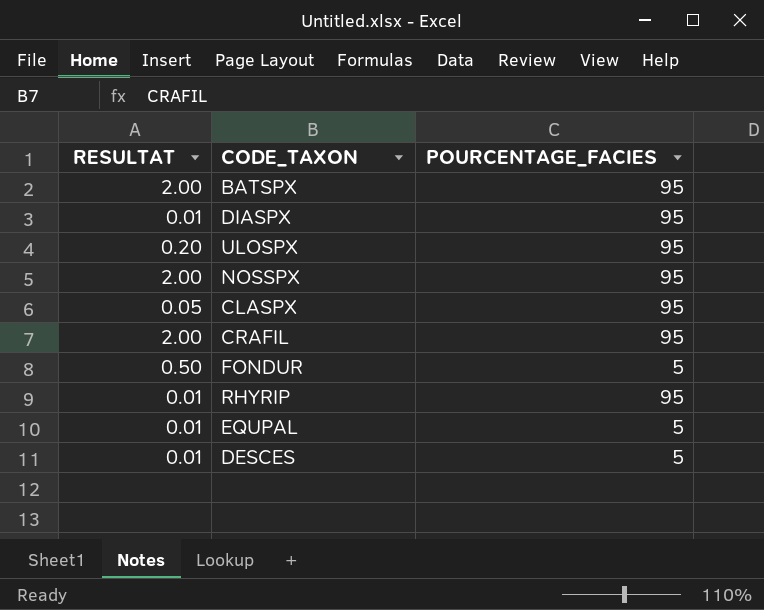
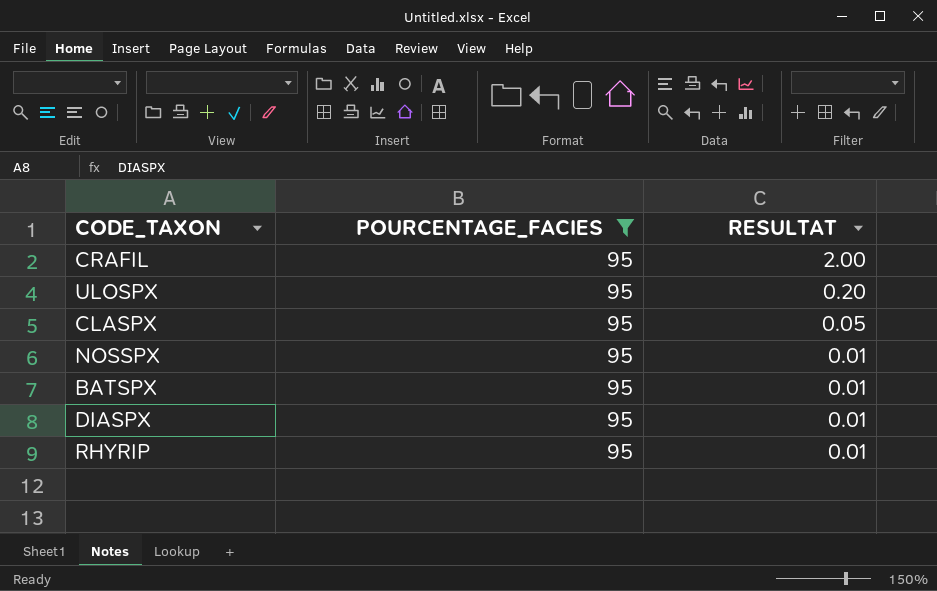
filter: none -> POURCENTAGE_FACIES = 95
row order: none -> RESULTAT descending
column RESULTAT | position: 1 -> 3
NOSSPX | RESULTAT: 2.00 -> 0.01
BATSPX | RESULTAT: 2.00 -> 0.01

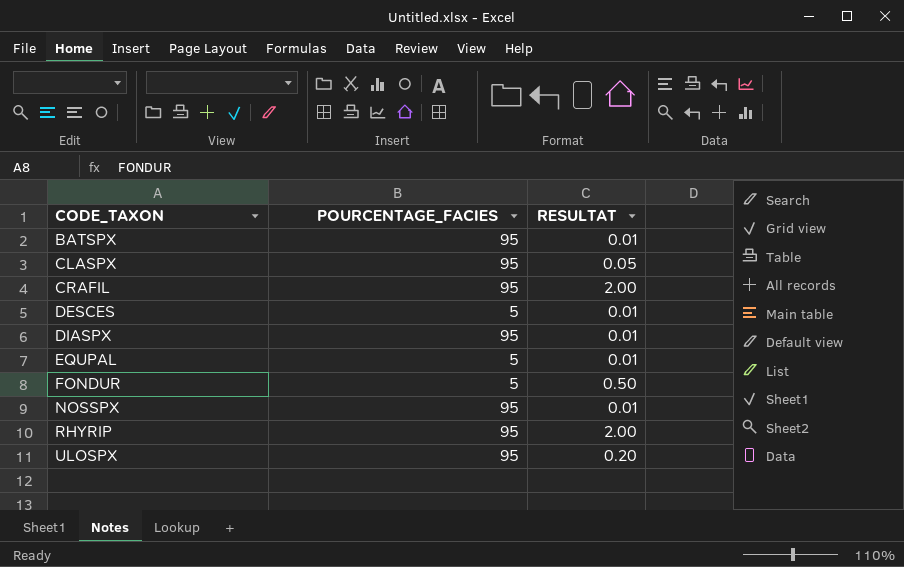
filter: POURCENTAGE_FACIES = 95 -> none
row order: RESULTAT descending -> CODE_TAXON ascending
RHYRIP | RESULTAT: 0.01 -> 2.00

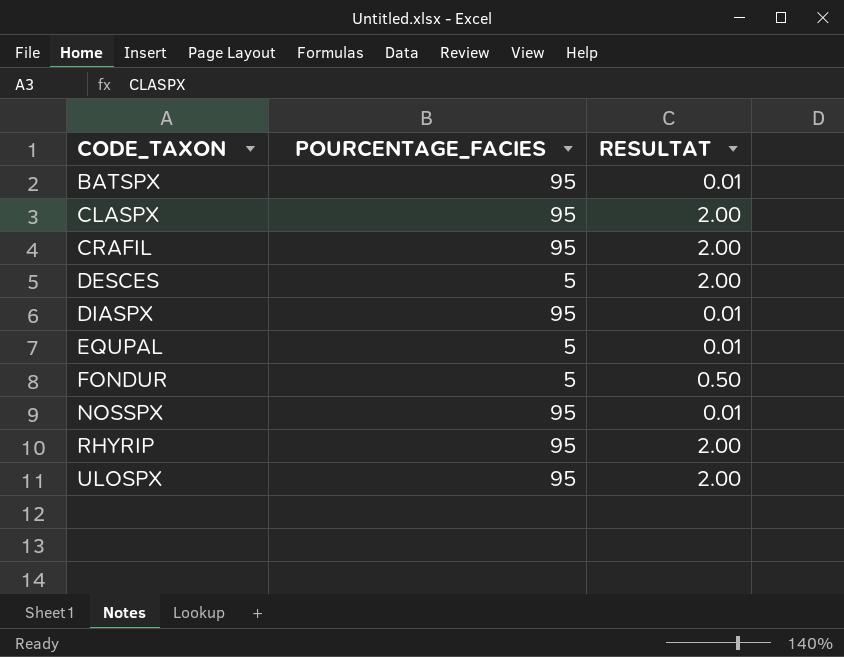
CLASPX | RESULTAT: 0.05 -> 2.00
DESCES | RESULTAT: 0.01 -> 2.00
ULOSPX | RESULTAT: 0.20 -> 2.00

